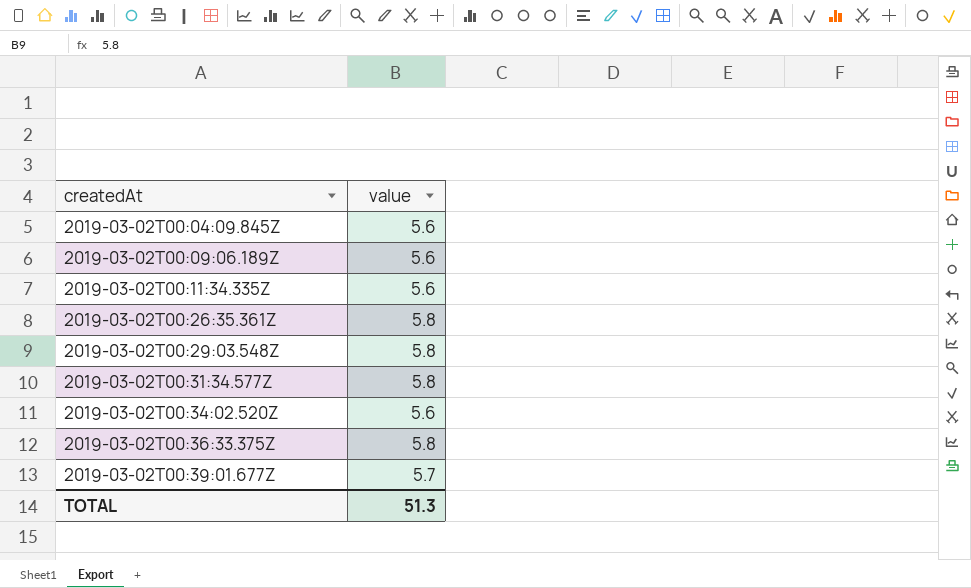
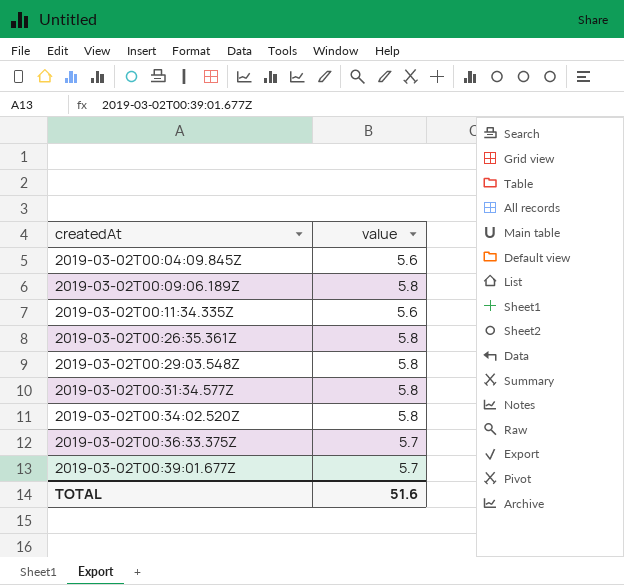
2019-03-02T00:09:06.189Z | value: 5.6 -> 5.8
2019-03-02T00:34:02.520Z | value: 5.6 -> 5.8
2019-03-02T00:36:33.375Z | value: 5.8 -> 5.7
TOTAL | value: 51.3 -> 51.6

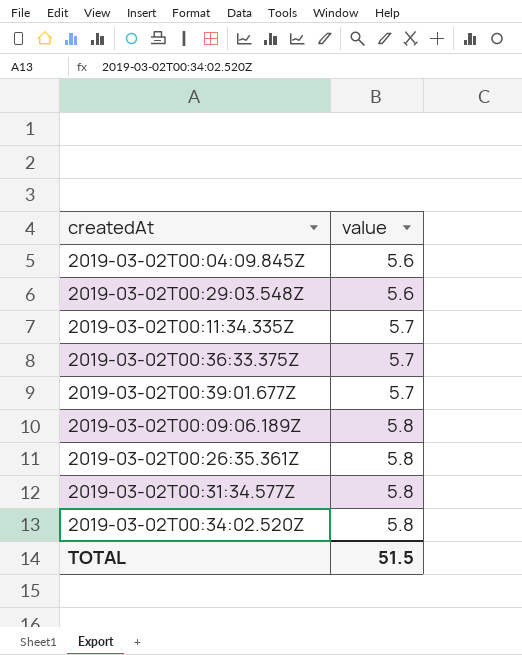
row order: createdAt ascending -> value ascending
2019-03-02T00:29:03.548Z | value: 5.8 -> 5.6
2019-03-02T00:11:34.335Z | value: 5.6 -> 5.7
TOTAL | value: 51.6 -> 51.5

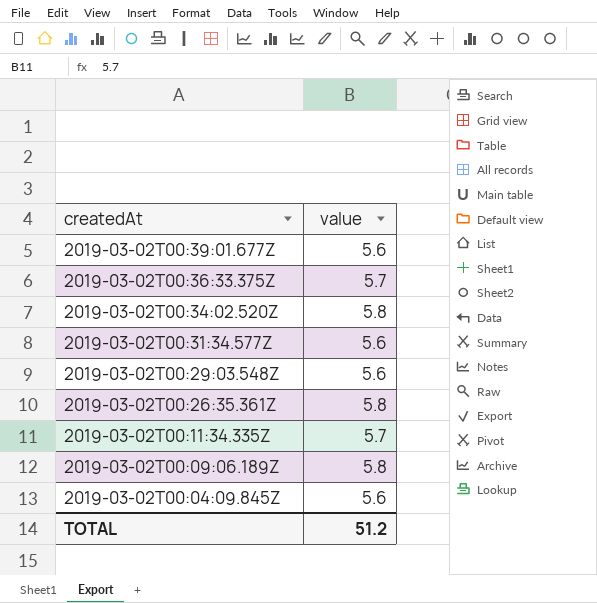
row order: value ascending -> createdAt descending
2019-03-02T00:39:01.677Z | value: 5.7 -> 5.6
2019-03-02T00:31:34.577Z | value: 5.8 -> 5.6
TOTAL | value: 51.5 -> 51.2

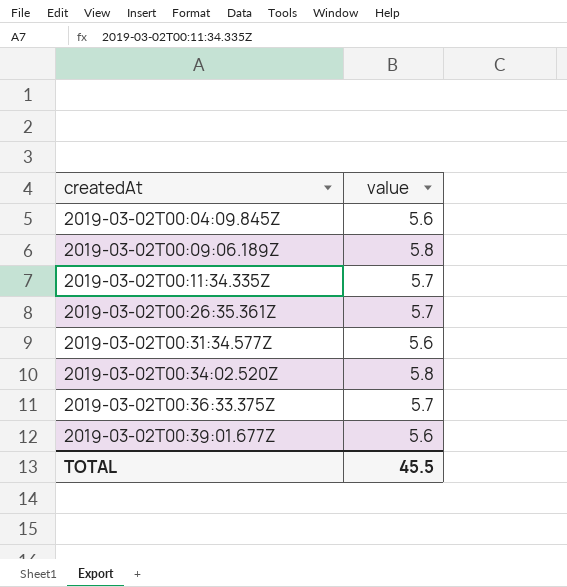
row order: createdAt descending -> createdAt ascending
row 2019-03-02T00:29:03.548Z: 5.6 -> none
2019-03-02T00:26:35.361Z | value: 5.8 -> 5.7
TOTAL | value: 51.2 -> 45.5

